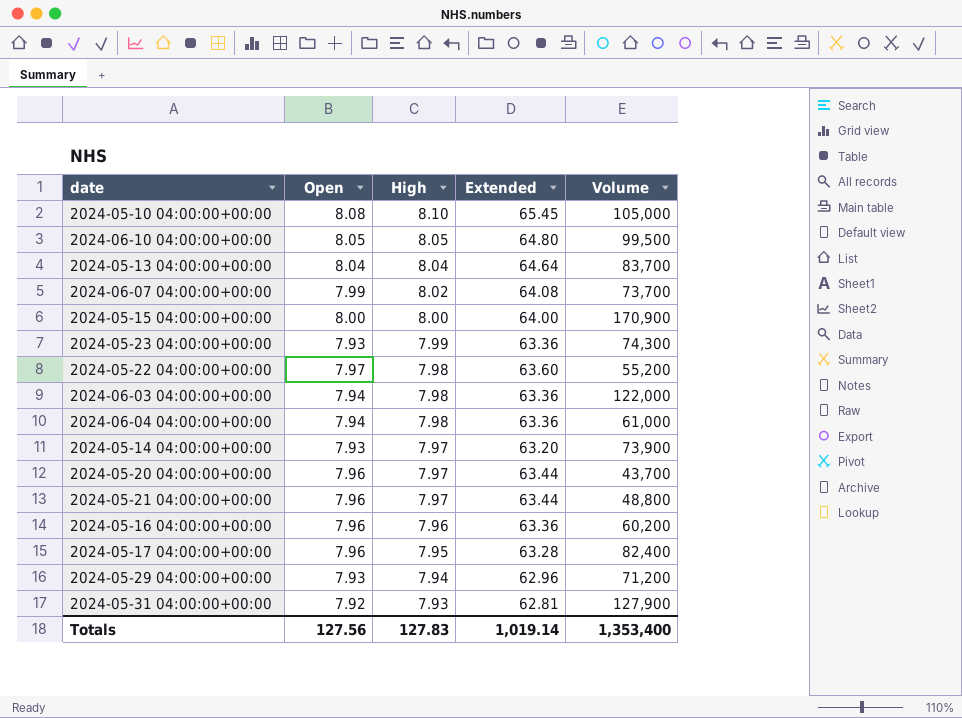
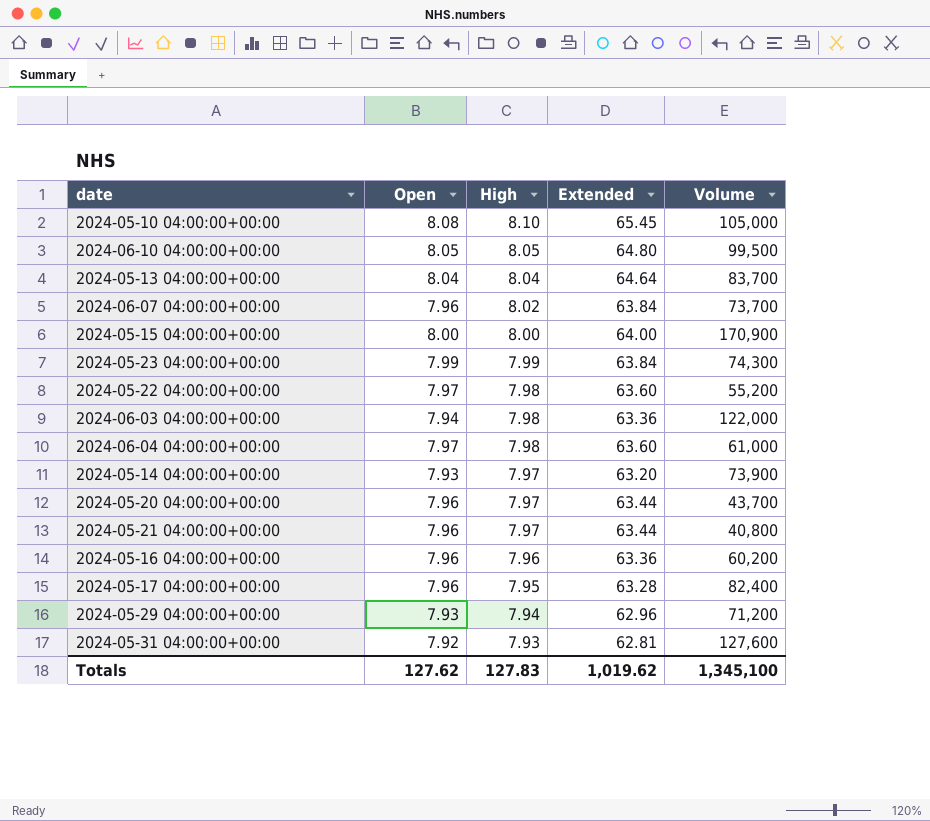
2024-06-07 04:00:00+00:00 | Open: 7.99 -> 7.96
2024-06-07 04:00:00+00:00 | Extended: 64.08 -> 63.84
2024-05-23 04:00:00+00:00 | Open: 7.93 -> 7.99
2024-05-23 04:00:00+00:00 | Extended: 63.36 -> 63.84
2024-06-04 04:00:00+00:00 | Open: 7.94 -> 7.97
2024-06-04 04:00:00+00:00 | Extended: 63.36 -> 63.60
2024-05-21 04:00:00+00:00 | Volume: 48,800 -> 40,800
2024-05-31 04:00:00+00:00 | Volume: 127,900 -> 127,600
Totals | Open: 127.56 -> 127.62
Totals | Extended: 1,019.14 -> 1,019.62
Totals | Volume: 1,353,400 -> 1,345,100

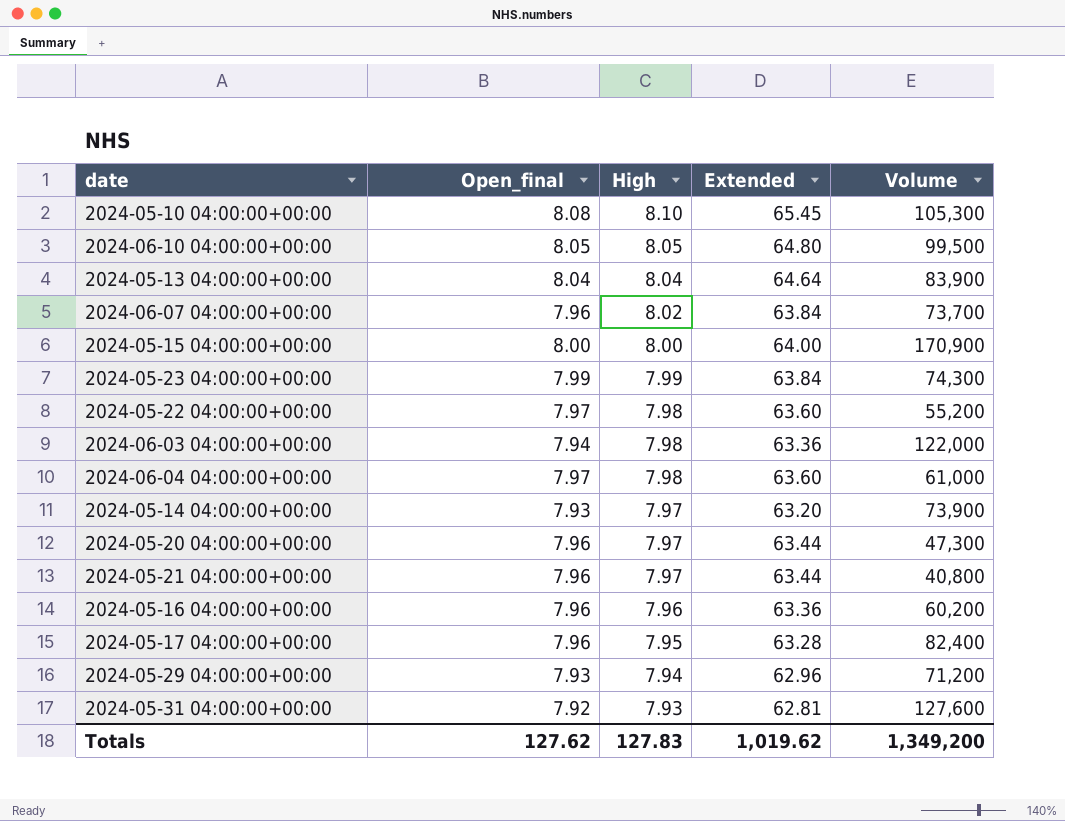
column name: Open -> Open_final
2024-05-10 04:00:00+00:00 | Volume: 105,000 -> 105,300
2024-05-13 04:00:00+00:00 | Volume: 83,700 -> 83,900
2024-05-20 04:00:00+00:00 | Volume: 43,700 -> 47,300
Totals | Volume: 1,345,100 -> 1,349,200

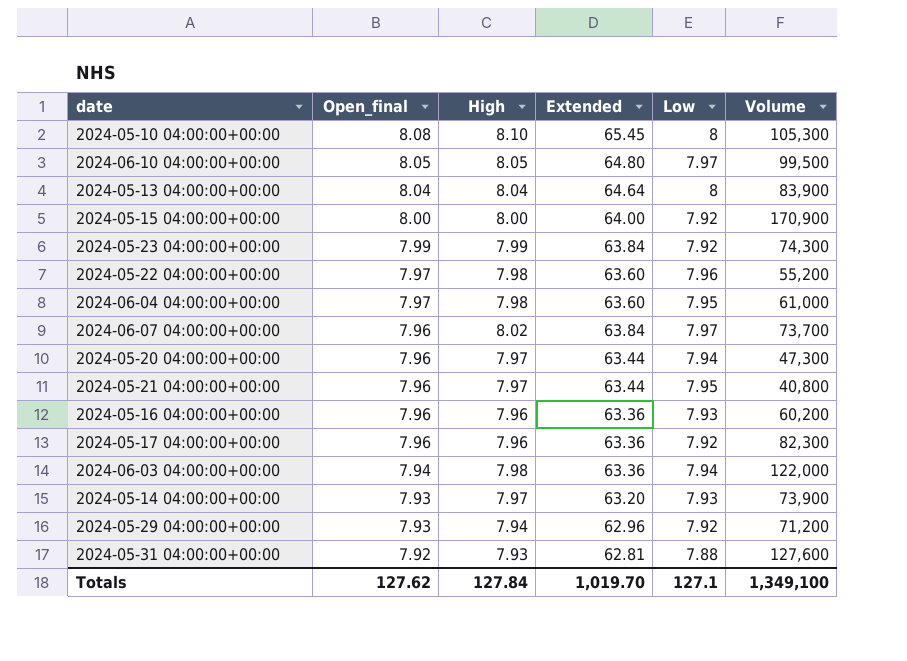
row order: High descending -> Open_final descending
column Low | position: none -> 5
2024-05-17 04:00:00+00:00 | High: 7.95 -> 7.96
2024-05-17 04:00:00+00:00 | Extended: 63.28 -> 63.36
2024-05-17 04:00:00+00:00 | Volume: 82,400 -> 82,300
Totals | High: 127.83 -> 127.84
Totals | Extended: 1,019.62 -> 1,019.70
Totals | Volume: 1,349,200 -> 1,349,100

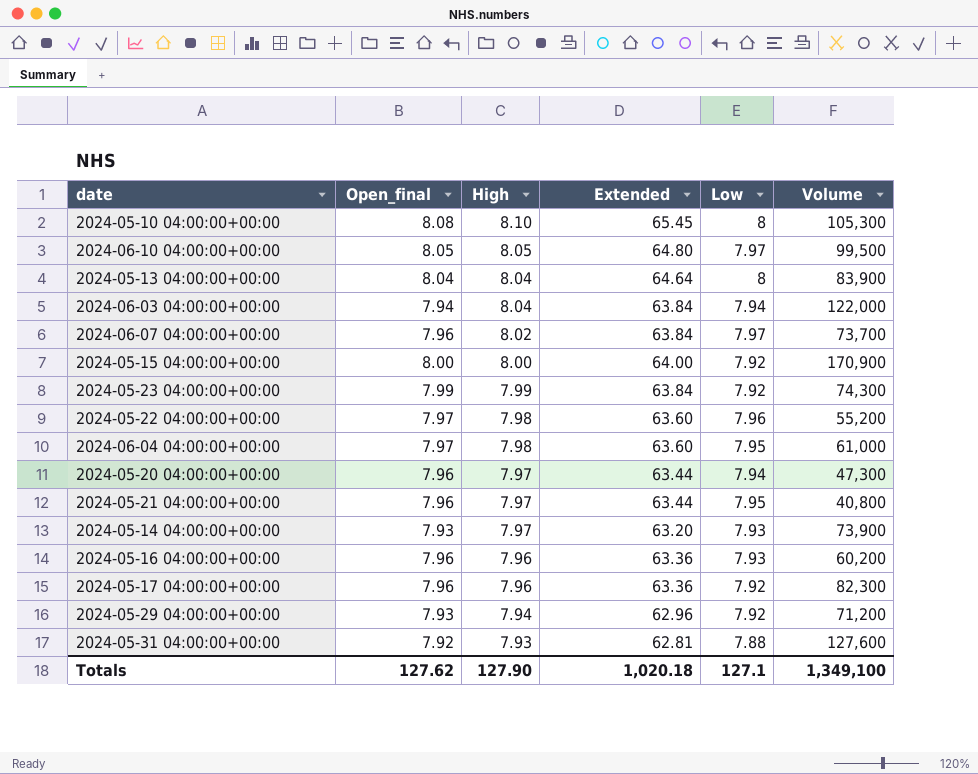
row order: Open_final descending -> High descending
2024-06-03 04:00:00+00:00 | High: 7.98 -> 8.04
2024-06-03 04:00:00+00:00 | Extended: 63.36 -> 63.84
Totals | High: 127.84 -> 127.90
Totals | Extended: 1,019.70 -> 1,020.18

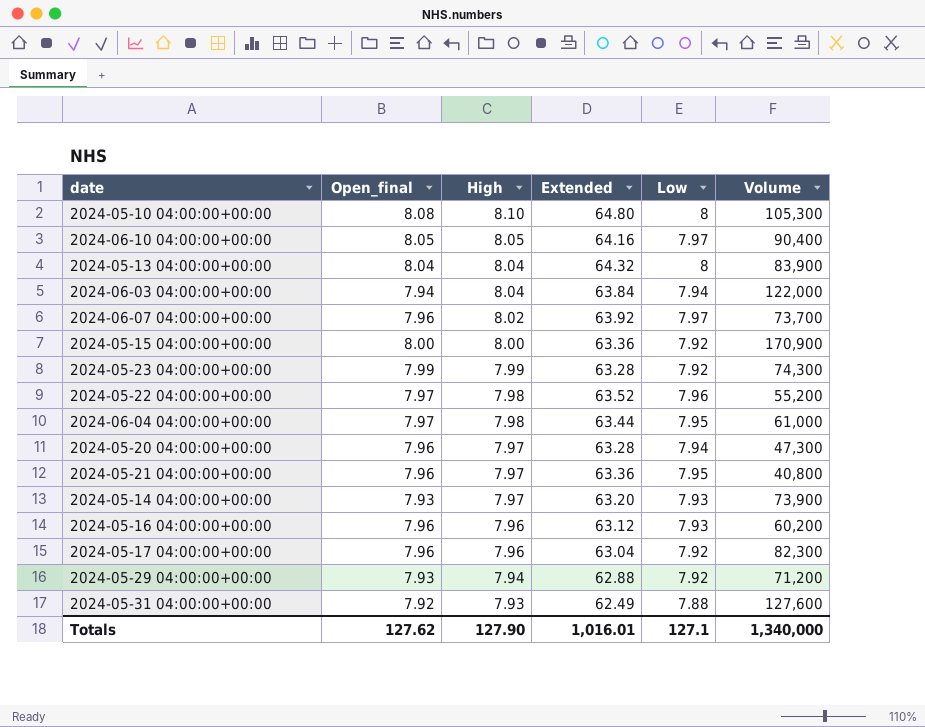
column Extended | formula: [Open_final] * [High] -> [High] * [Low]
2024-06-10 04:00:00+00:00 | Volume: 99,500 -> 90,400
Totals | Extended: 1,020.18 -> 1,016.01
Totals | Volume: 1,349,100 -> 1,340,000

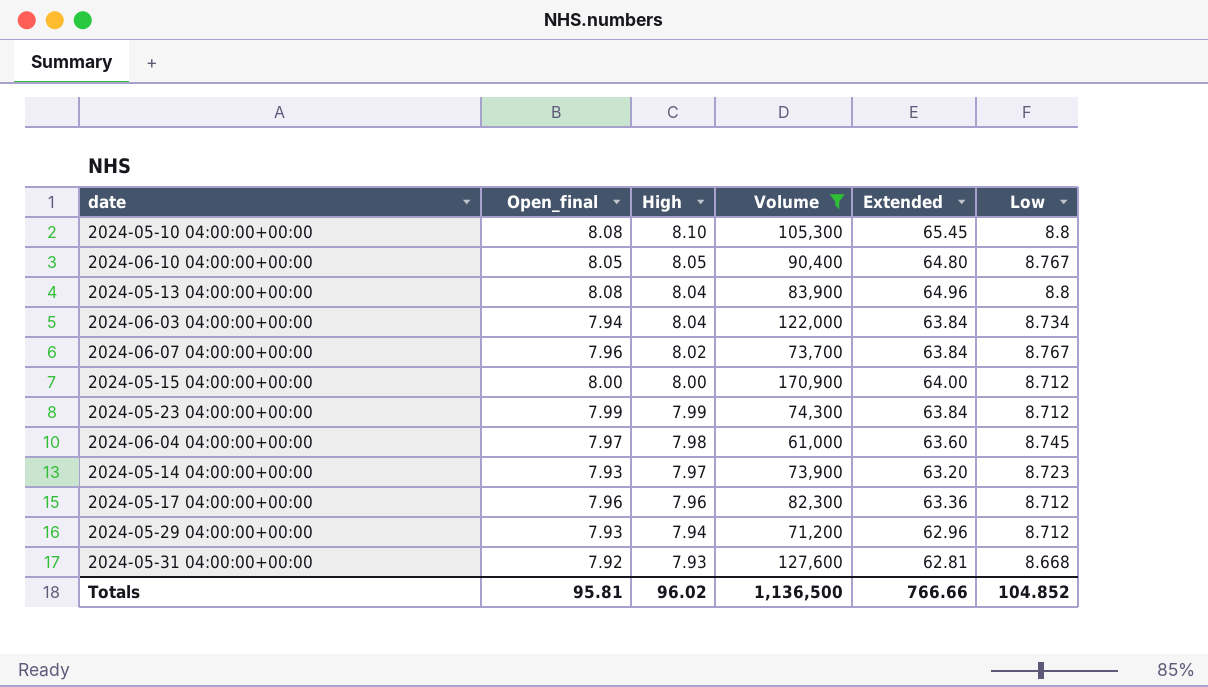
filter: none -> Volume >= 61,000
column Volume | position: 6 -> 4
column Extended | formula: [High] * [Low] -> [Open_final] * [High]
2024-05-10 04:00:00+00:00 | Low: 8 -> 8.8
2024-06-10 04:00:00+00:00 | Low: 7.97 -> 8.767
2024-05-13 04:00:00+00:00 | Open_final: 8.04 -> 8.08
2024-05-13 04:00:00+00:00 | Low: 8 -> 8.8
2024-06-03 04:00:00+00:00 | Low: 7.94 -> 8.734
2024-06-07 04:00:00+00:00 | Low: 7.97 -> 8.767
2024-05-15 04:00:00+00:00 | Low: 7.92 -> 8.712
2024-05-23 04:00:00+00:00 | Low: 7.92 -> 8.712
2024-06-04 04:00:00+00:00 | Low: 7.95 -> 8.745
2024-05-14 04:00:00+00:00 | Low: 7.93 -> 8.723
2024-05-17 04:00:00+00:00 | Low: 7.92 -> 8.712
2024-05-29 04:00:00+00:00 | Low: 7.92 -> 8.712
2024-05-31 04:00:00+00:00 | Low: 7.88 -> 8.668
Totals | Open_final: 127.62 -> 95.81
Totals | High: 127.90 -> 96.02
Totals | Volume: 1,340,000 -> 1,136,500
Totals | Extended: 1,016.01 -> 766.66
Totals | Low: 127.1 -> 104.852

